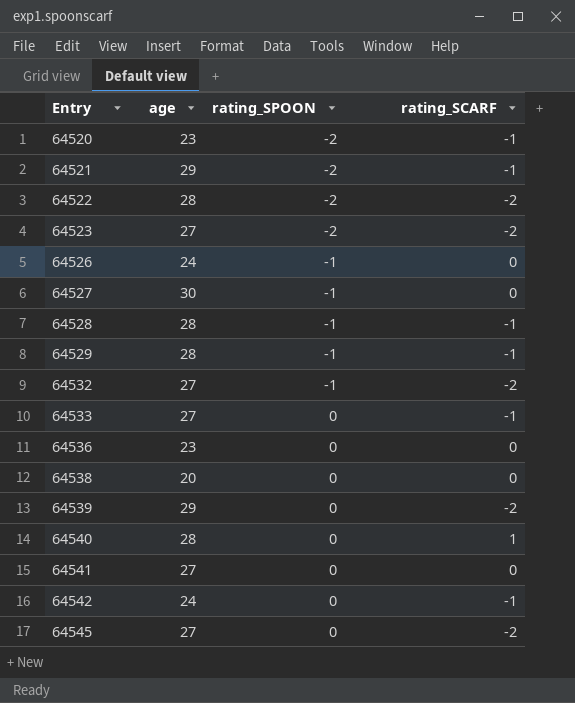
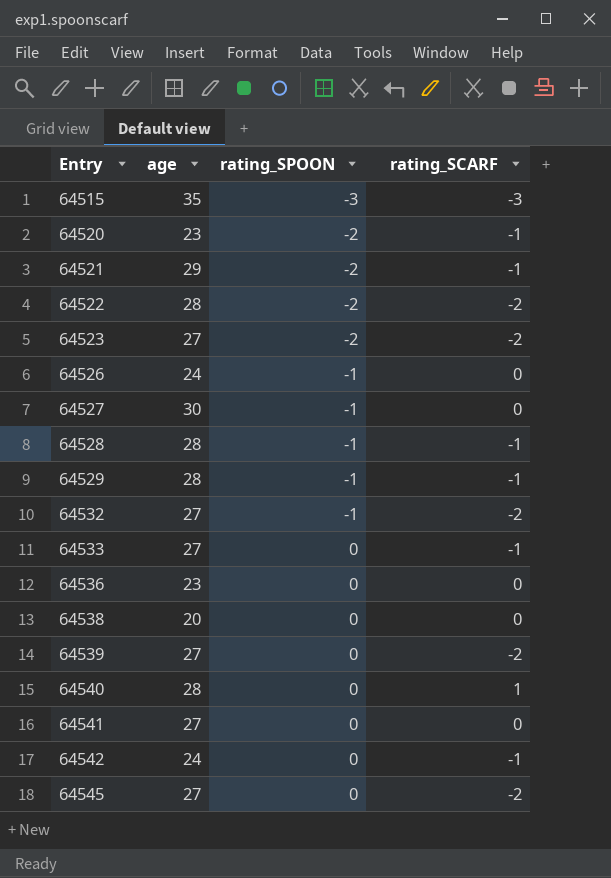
row 64515: none -> 35 | -3 | -3
64539 | age: 29 -> 27

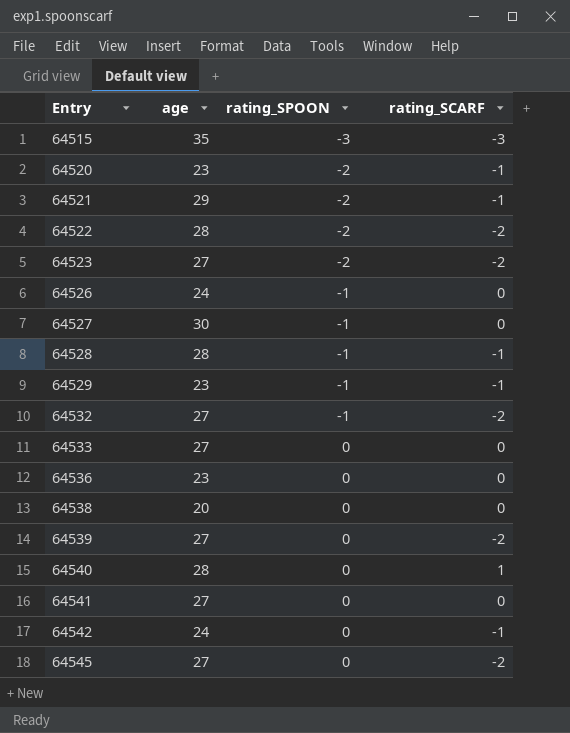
64529 | age: 28 -> 23
64533 | rating_SCARF: -1 -> 0

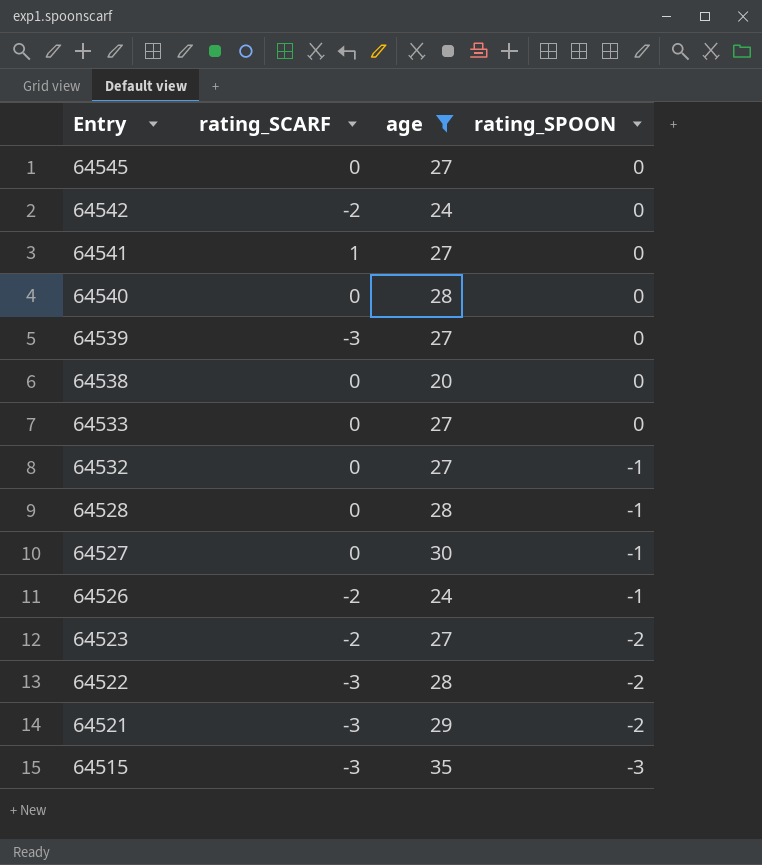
filter: none -> age != 23
row order: Entry ascending -> Entry descending
column rating_SCARF | position: 4 -> 2
64545 | rating_SCARF: -2 -> 0
64542 | rating_SCARF: -1 -> -2
64541 | rating_SCARF: 0 -> 1
64540 | rating_SCARF: 1 -> 0
64539 | rating_SCARF: -2 -> -3
64532 | rating_SCARF: -2 -> 0
64528 | rating_SCARF: -1 -> 0
64526 | rating_SCARF: 0 -> -2
64522 | rating_SCARF: -2 -> -3
64521 | rating_SCARF: -1 -> -3

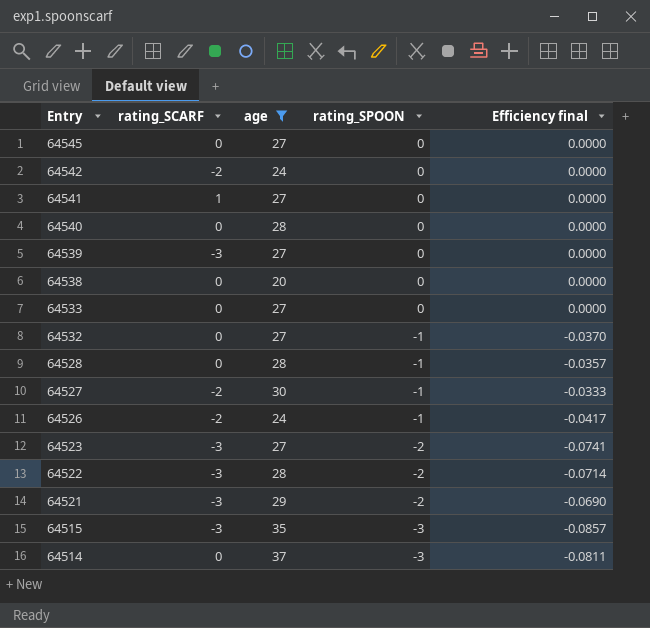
column Efficiency final | formula: none -> [rating_SPOON] / [age]
64527 | rating_SCARF: 0 -> -2
64523 | rating_SCARF: -2 -> -3
row 64514: none -> 0 | 37 | -3 | -0.0811

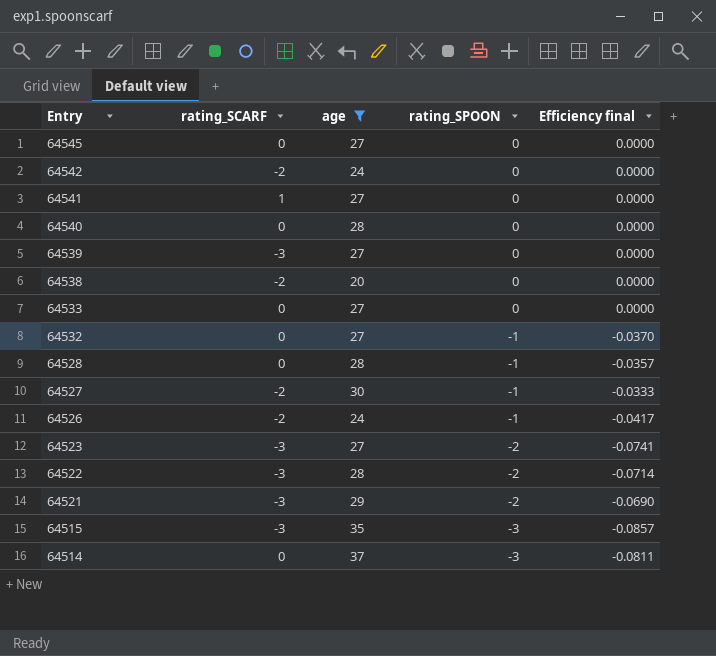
64538 | rating_SCARF: 0 -> -2

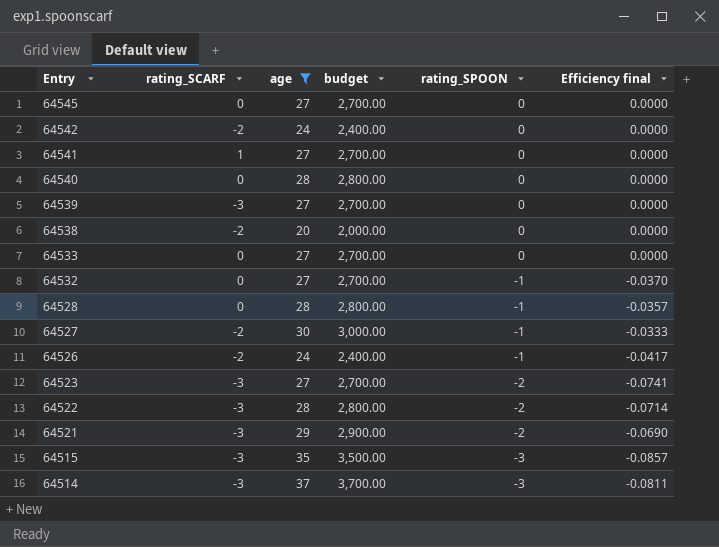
column budget | formula: none -> [age] * 100
64514 | rating_SCARF: 0 -> -3

